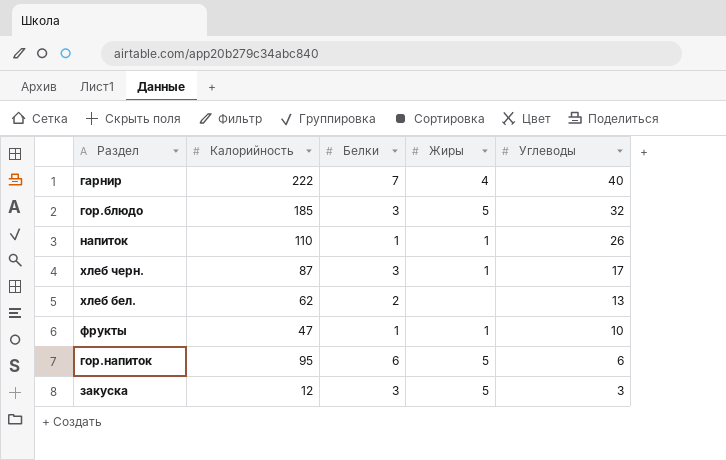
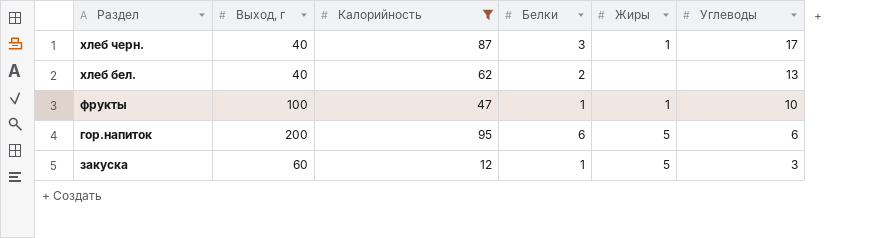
filter: none -> Калорийность <= 95
column Выход, г | position: none -> 2
закуска | Белки: 3 -> 1

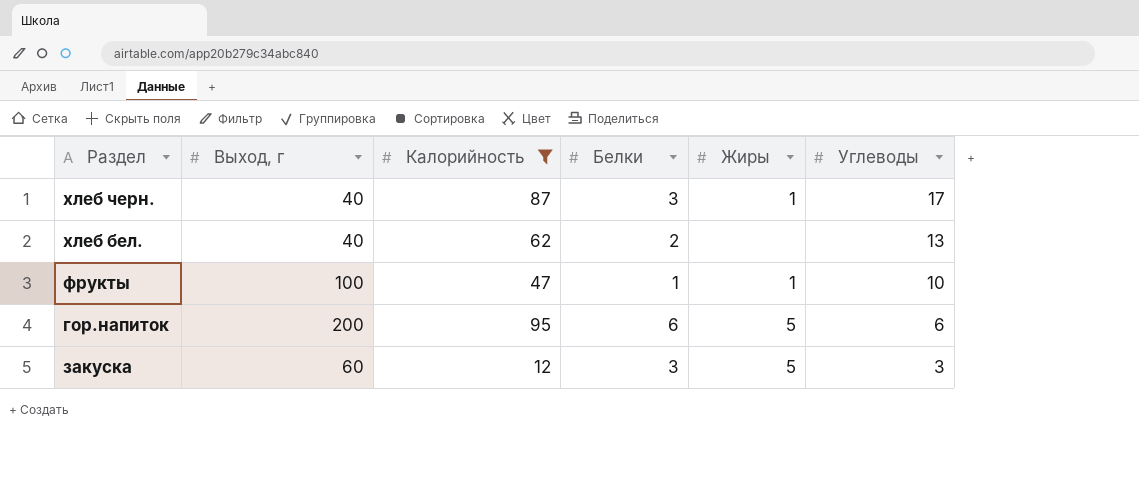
закуска | Белки: 1 -> 3

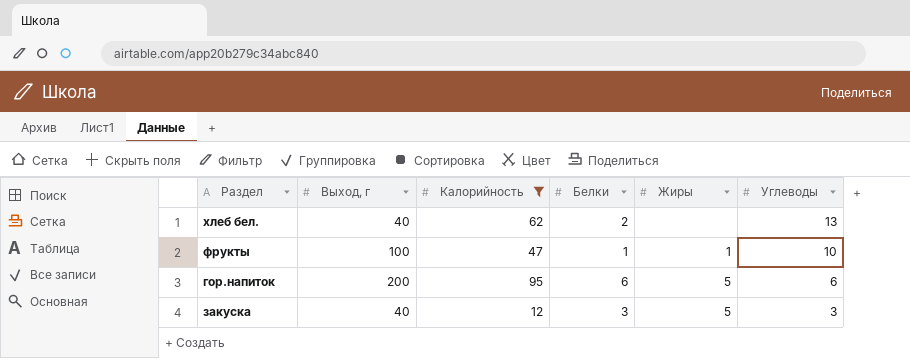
row хлеб черн.: 40 | 87 | 3 | 1 | 17 -> none
закуска | Выход, г: 60 -> 40

